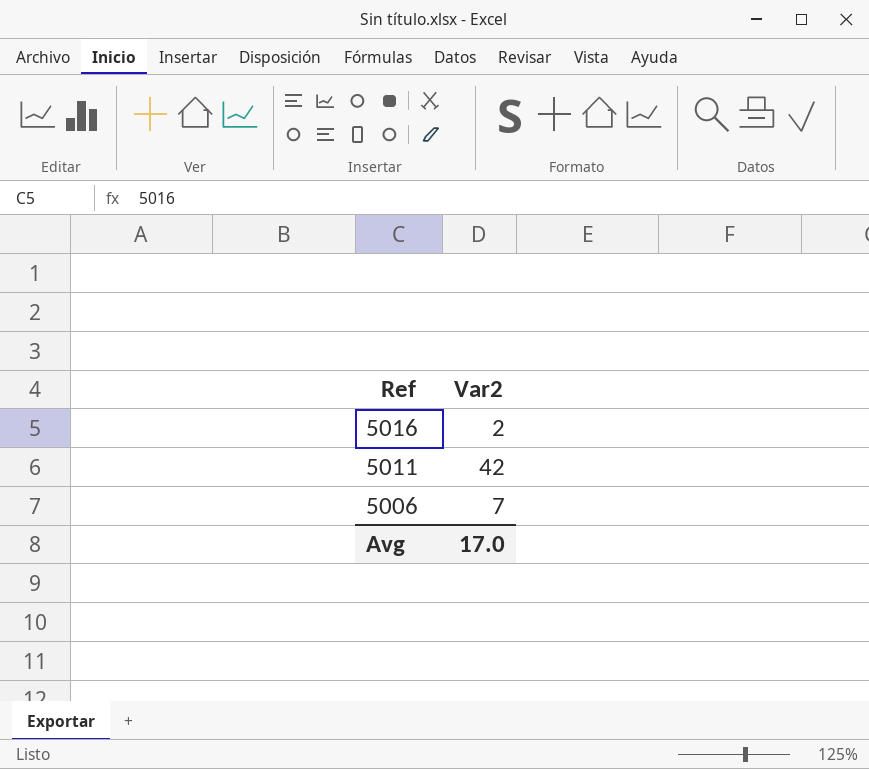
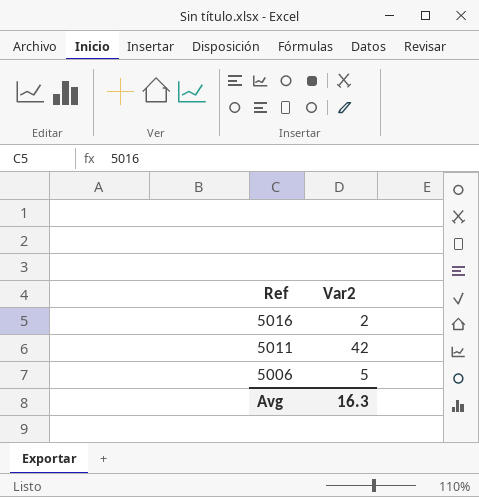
5006 | Var2: 7 -> 5
Avg | Var2: 17.0 -> 16.3

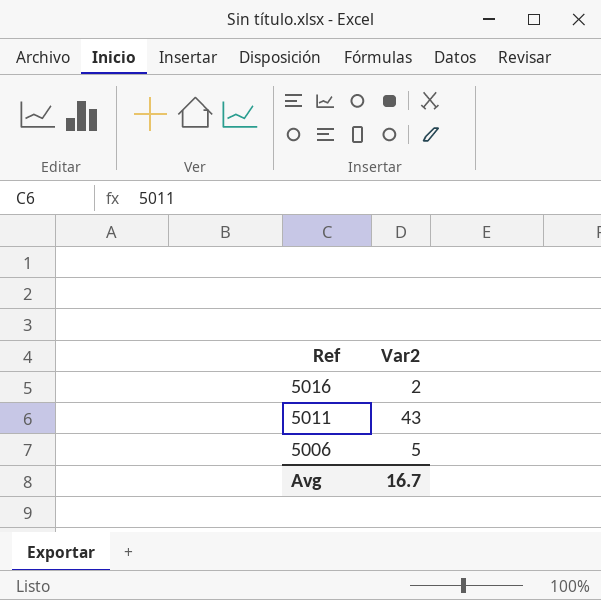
5011 | Var2: 42 -> 43
Avg | Var2: 16.3 -> 16.7

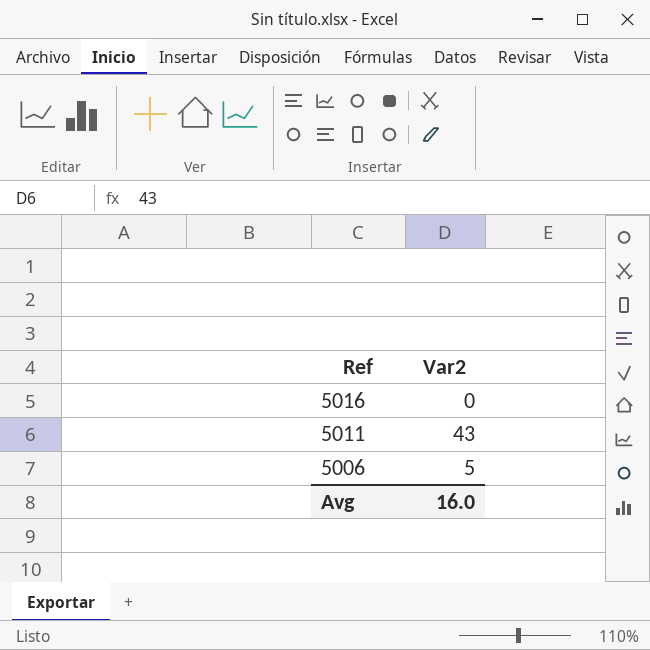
5016 | Var2: 2 -> 0
Avg | Var2: 16.7 -> 16.0

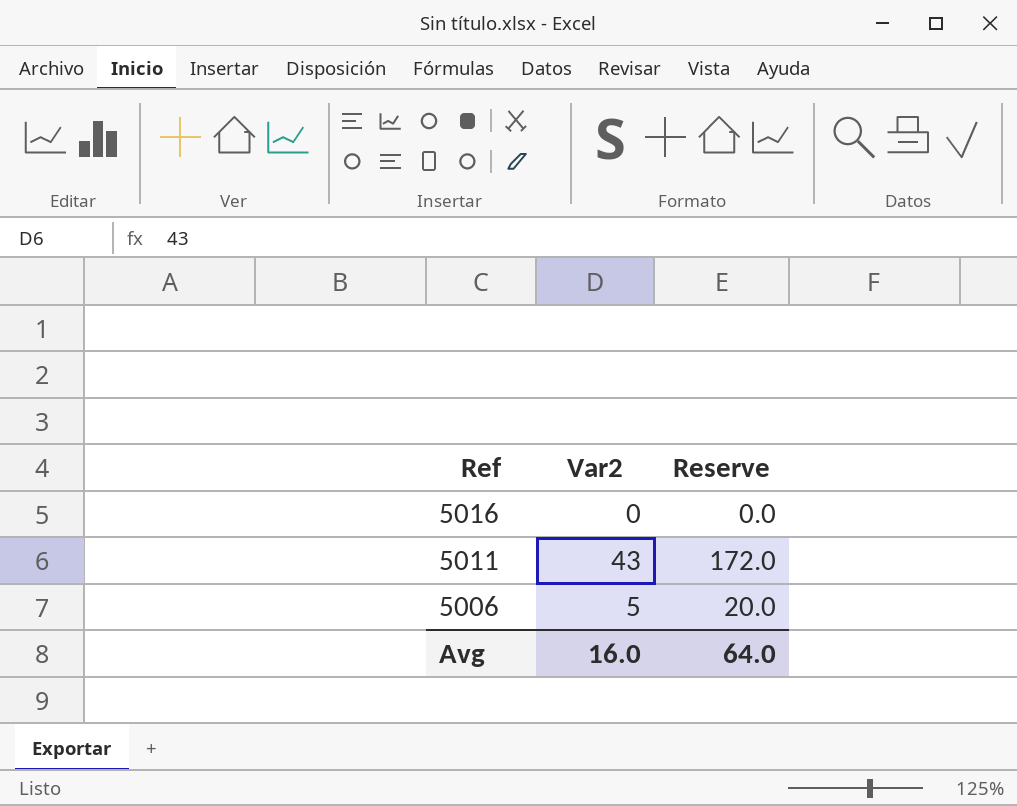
column Reserve | formula: none -> [Var2] * 4

